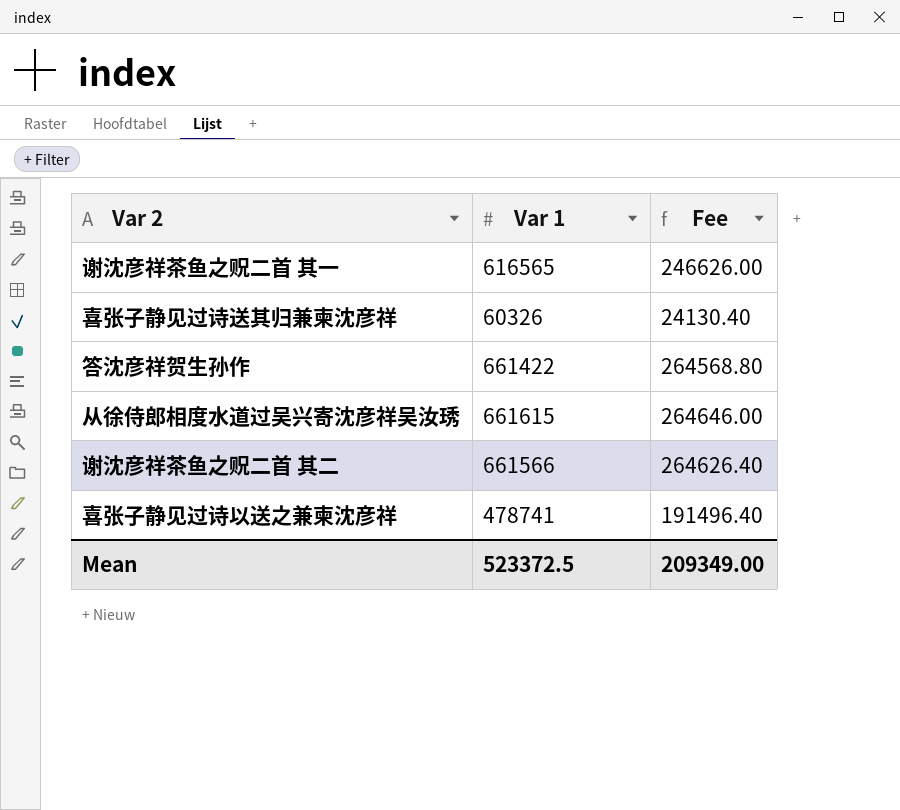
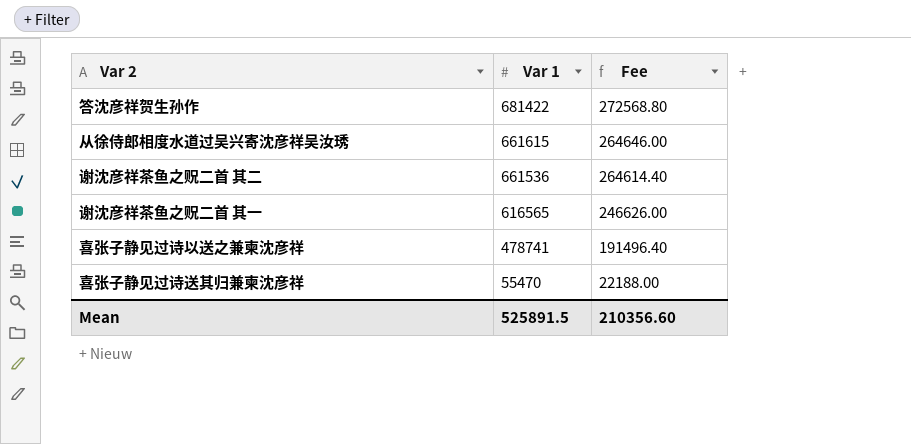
row order: none -> Var 1 descending
答沈彦祥贺生孙作 | Var 1: 661422 -> 681422
答沈彦祥贺生孙作 | Fee: 264568.80 -> 272568.80
谢沈彦祥茶鱼之贶二首 其二 | Var 1: 661566 -> 661536
谢沈彦祥茶鱼之贶二首 其二 | Fee: 264626.40 -> 264614.40
喜张子静见过诗送其归兼柬沈彦祥 | Var 1: 60326 -> 55470
喜张子静见过诗送其归兼柬沈彦祥 | Fee: 24130.40 -> 22188.00
Mean | Var 1: 523372.5 -> 525891.5
Mean | Fee: 209349.00 -> 210356.60

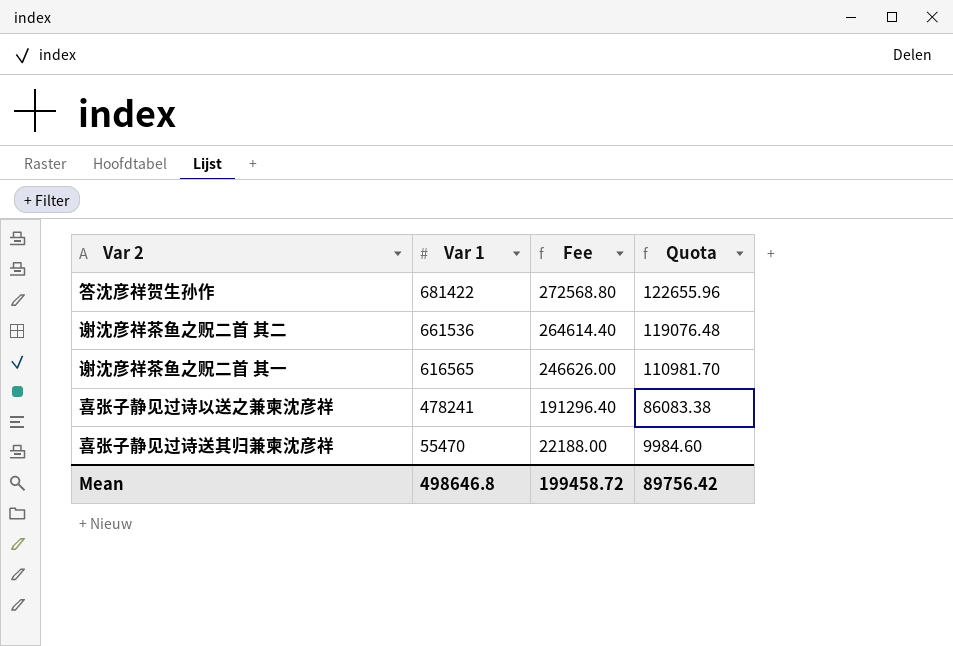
column Quota | formula: none -> [Var 1] * 0.18
row 从徐侍郎相度水道过吴兴寄沈彦祥吴汝琇: 661615 | 264646.00 -> none
喜张子静见过诗以送之兼柬沈彦祥 | Var 1: 478741 -> 478241
喜张子静见过诗以送之兼柬沈彦祥 | Fee: 191496.40 -> 191296.40
Mean | Var 1: 525891.5 -> 498646.8
Mean | Fee: 210356.60 -> 199458.72

